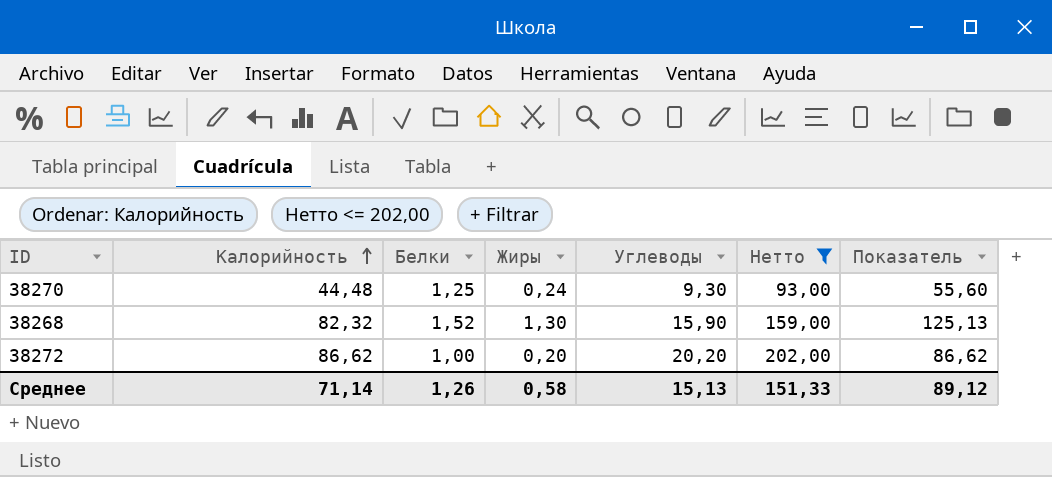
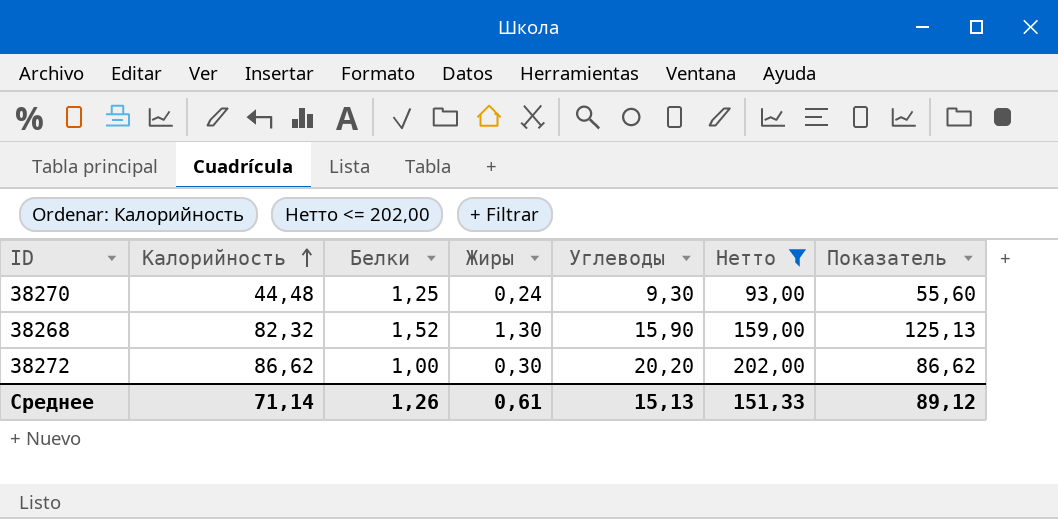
38272 | Жиры: 0,20 -> 0,30
Среднее | Жиры: 0,58 -> 0,61

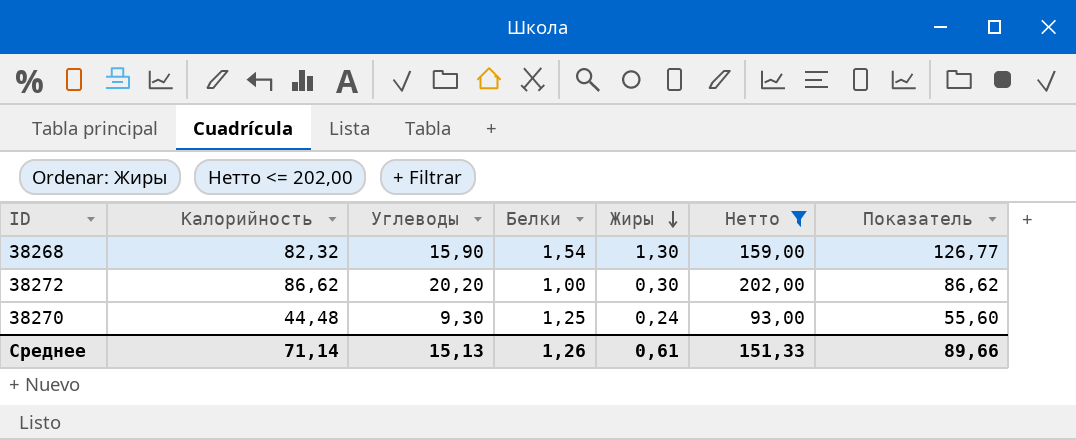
row order: Калорийность ascending -> Жиры descending
column Углеводы | position: 5 -> 3
38268 | Белки: 1,52 -> 1,54
38268 | Показатель: 125,13 -> 126,77
Среднее | Показатель: 89,12 -> 89,66

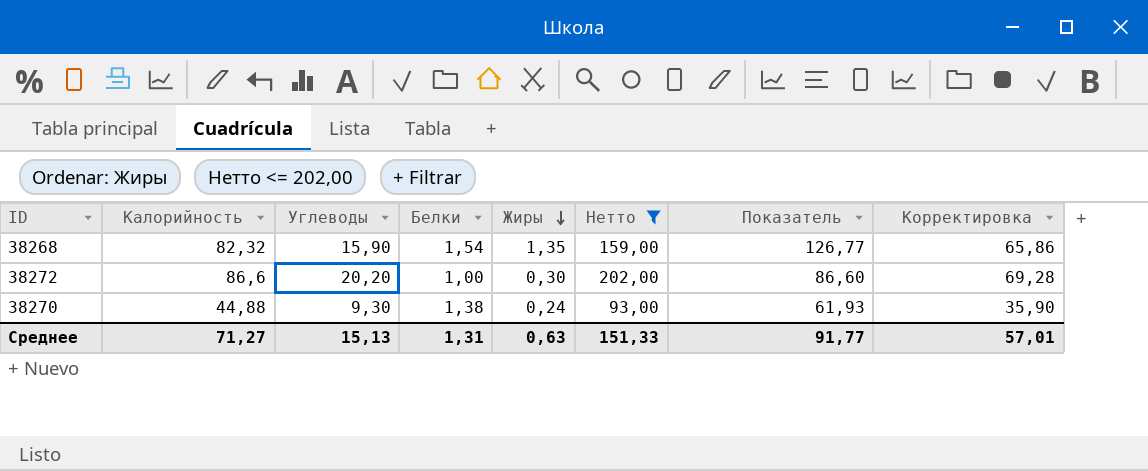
column Корректировка | formula: none -> [Калорийность] * 0,8
38268 | Жиры: 1,30 -> 1,35
38272 | Калорийность: 86,62 -> 86,6
38272 | Показатель: 86,62 -> 86,60
38270 | Калорийность: 44,48 -> 44,88
38270 | Белки: 1,25 -> 1,38
38270 | Показатель: 55,60 -> 61,93
Среднее | Калорийность: 71,14 -> 71,27
Среднее | Белки: 1,26 -> 1,31
Среднее | Жиры: 0,61 -> 0,63
Среднее | Показатель: 89,66 -> 91,77

